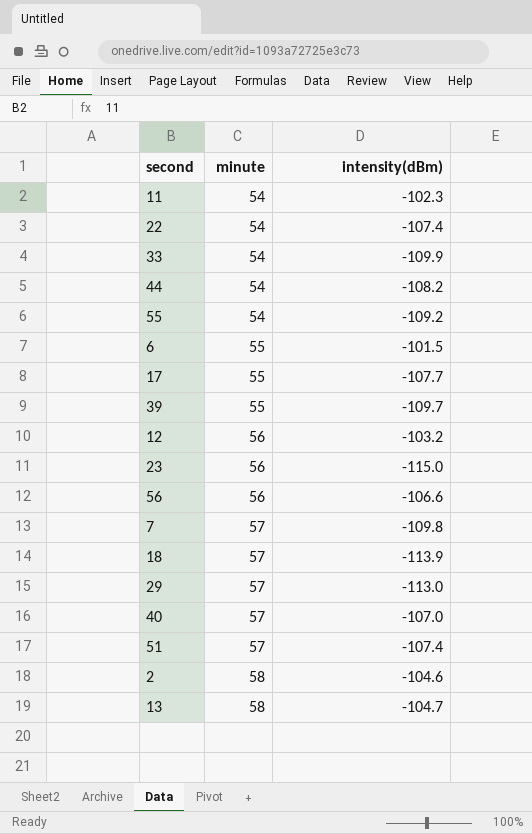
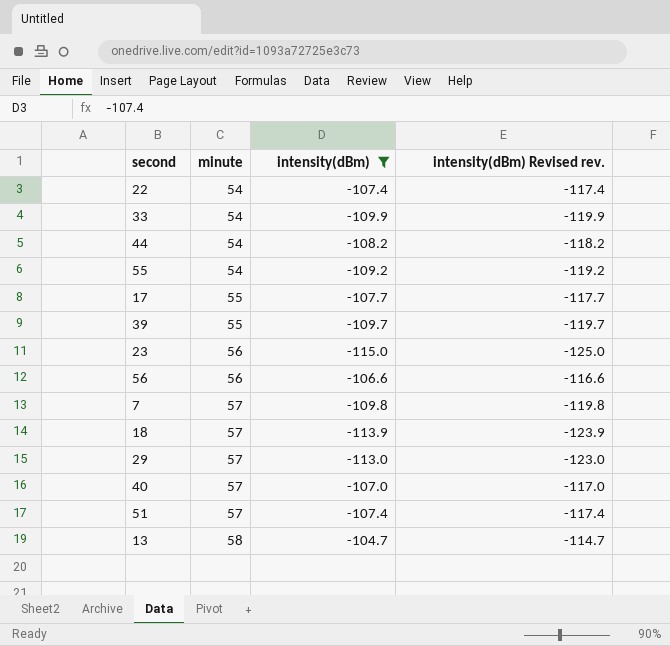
filter: none -> intensity(dBm) <= -104.7
column intensity(dBm) Revised rev. | formula: none -> [intensity(dBm)] - 10

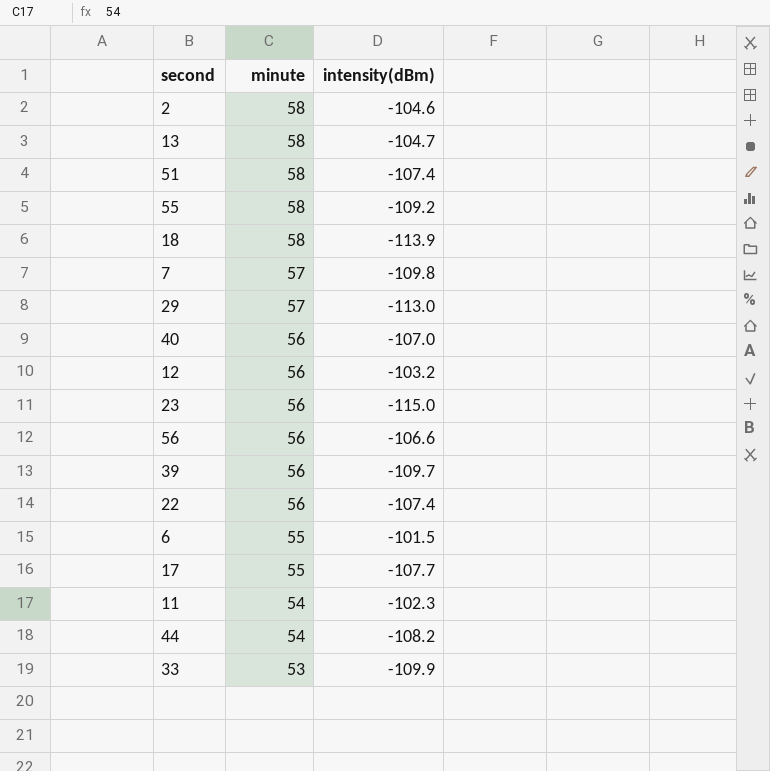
filter: intensity(dBm) <= -104.7 -> none
row order: minute ascending -> minute descending
column intensity(dBm) Revised rev. | formula: [intensity(dBm)] - 10 -> none
51 | minute: 57 -> 58
55 | minute: 54 -> 58
18 | minute: 57 -> 58
40 | minute: 57 -> 56
39 | minute: 55 -> 56
22 | minute: 54 -> 56
33 | minute: 54 -> 53

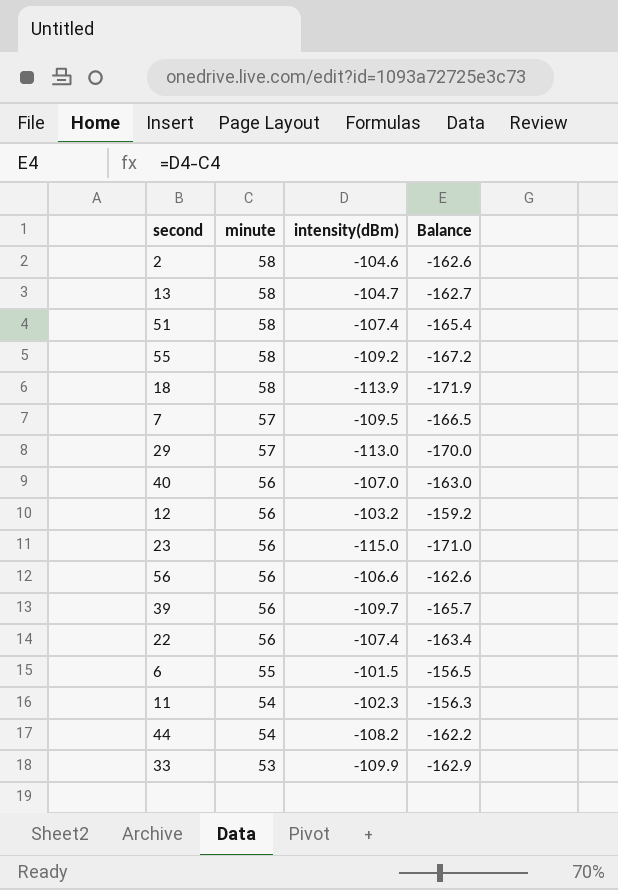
column Balance | formula: none -> [intensity(dBm)] - [minute]
row 17: 55 | -107.7 -> none
7 | intensity(dBm): -109.8 -> -109.5

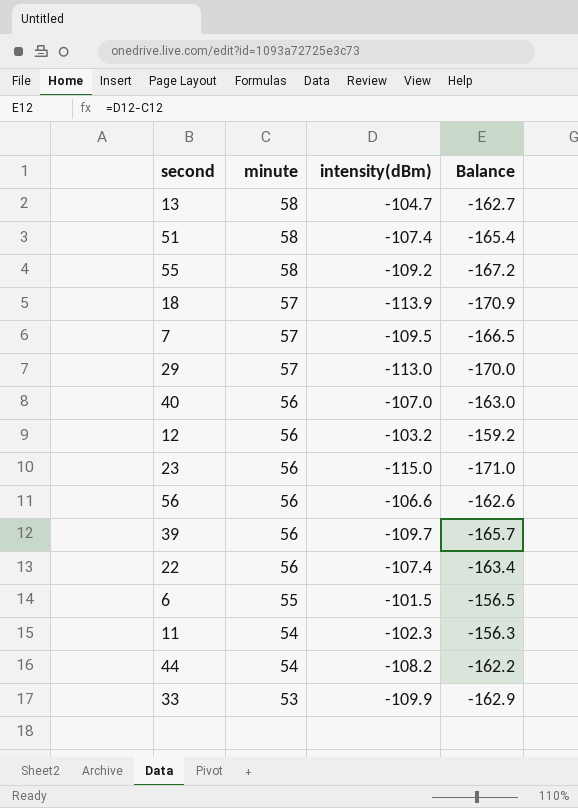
row 2: 58 | -104.6 | -162.6 -> none
18 | minute: 58 -> 57
18 | Balance: -171.9 -> -170.9

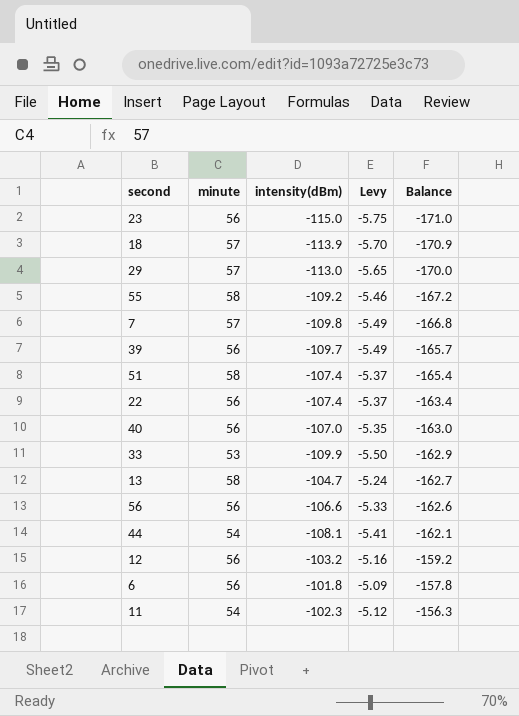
row order: minute descending -> Balance ascending
column Levy | formula: none -> [intensity(dBm)] * 0.05
7 | intensity(dBm): -109.5 -> -109.8
7 | Balance: -166.5 -> -166.8
44 | intensity(dBm): -108.2 -> -108.1
44 | Balance: -162.2 -> -162.1
6 | minute: 55 -> 56
6 | intensity(dBm): -101.5 -> -101.8
6 | Balance: -156.5 -> -157.8

